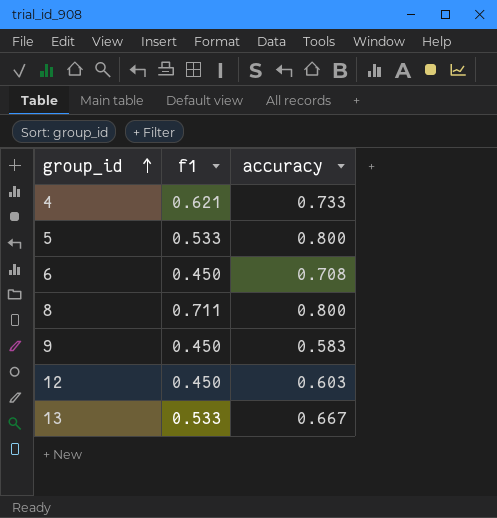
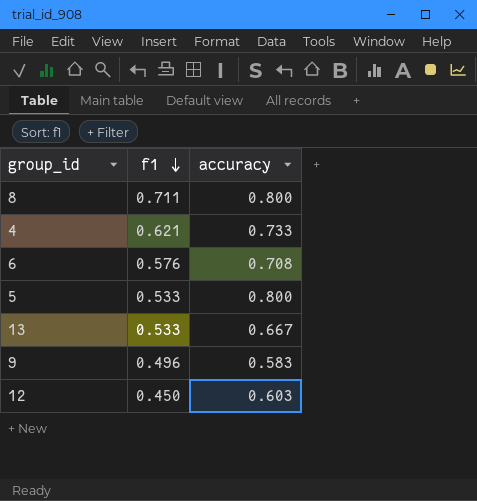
row order: group_id ascending -> f1 descending
6 | f1: 0.450 -> 0.576
9 | f1: 0.450 -> 0.496

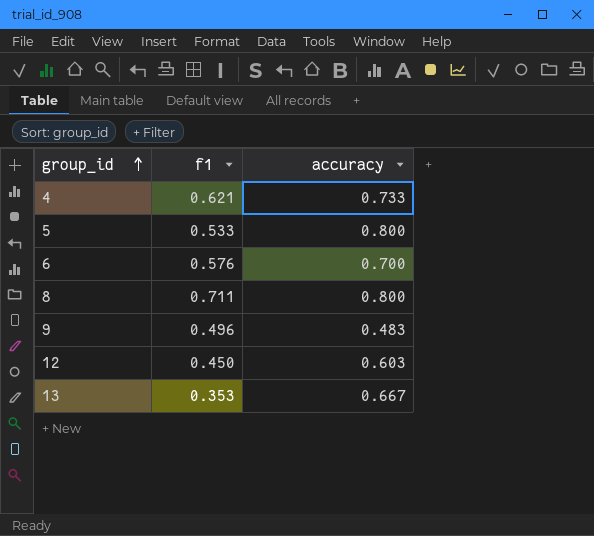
row order: f1 descending -> group_id ascending
6 | accuracy: 0.708 -> 0.700
9 | accuracy: 0.583 -> 0.483
13 | f1: 0.533 -> 0.353

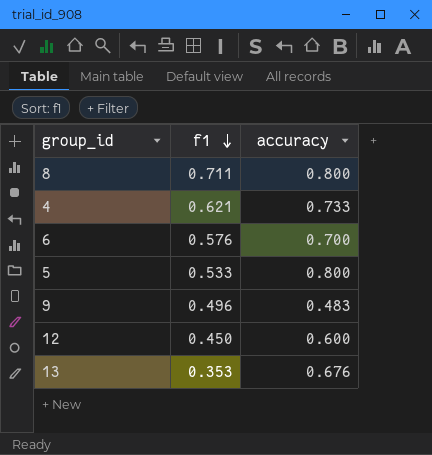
row order: group_id ascending -> f1 descending
12 | accuracy: 0.603 -> 0.600
13 | accuracy: 0.667 -> 0.676

